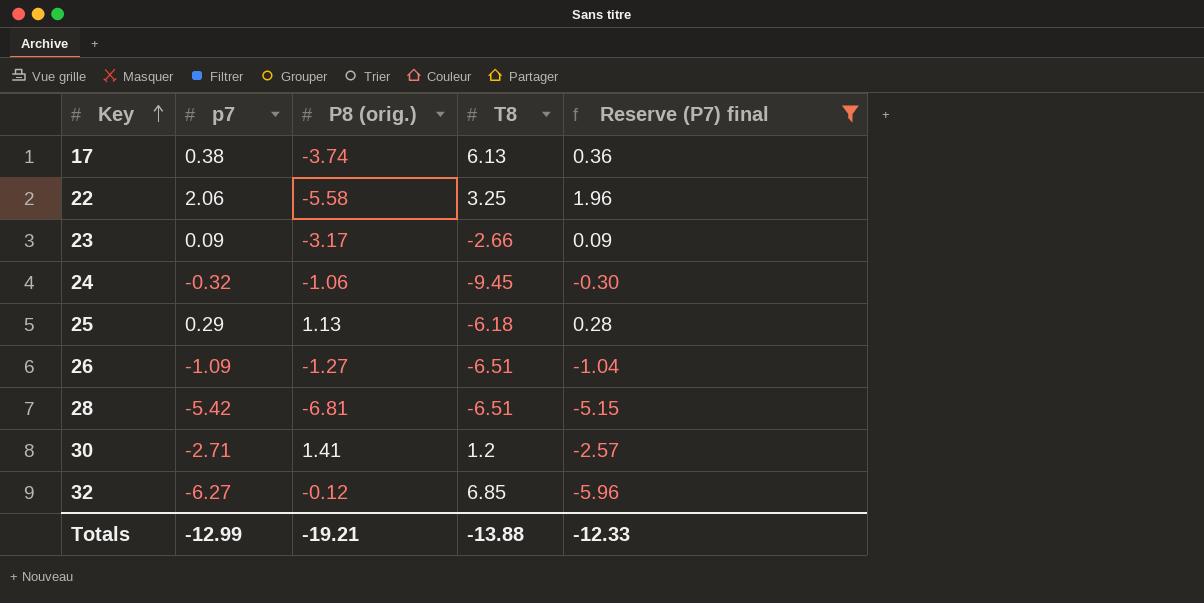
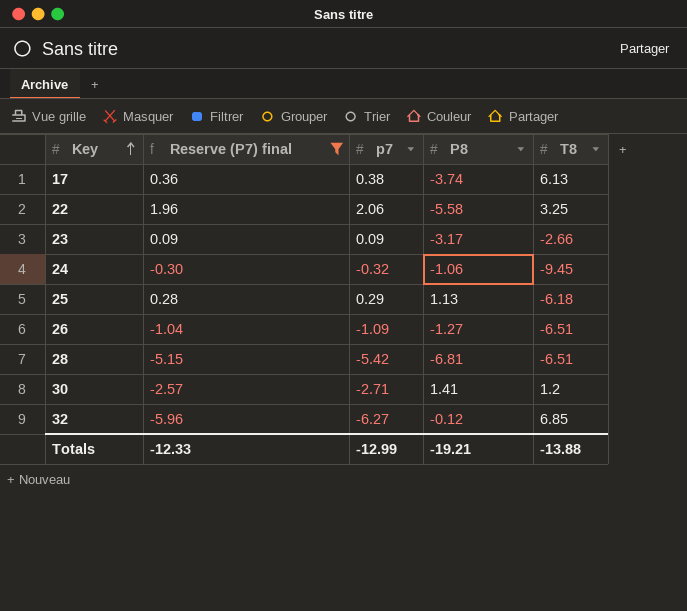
column Reserve (P7) final | position: 5 -> 2
column name: P8 (orig.) -> P8

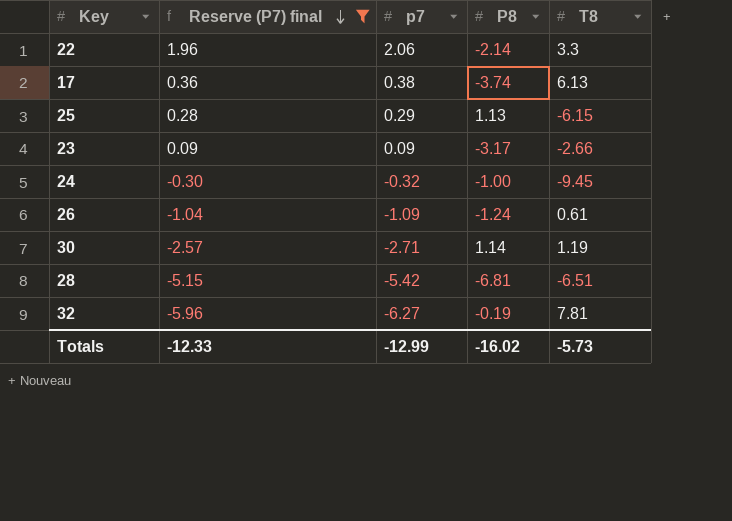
row order: Key ascending -> Reserve (P7) final descending
22 | P8: -5.58 -> -2.14
22 | T8: 3.25 -> 3.3
25 | T8: -6.18 -> -6.15
24 | P8: -1.06 -> -1.00
26 | P8: -1.27 -> -1.24
26 | T8: -6.51 -> 0.61
30 | P8: 1.41 -> 1.14
30 | T8: 1.2 -> 1.19
32 | P8: -0.12 -> -0.19
32 | T8: 6.85 -> 7.81
Totals | P8: -19.21 -> -16.02
Totals | T8: -13.88 -> -5.73

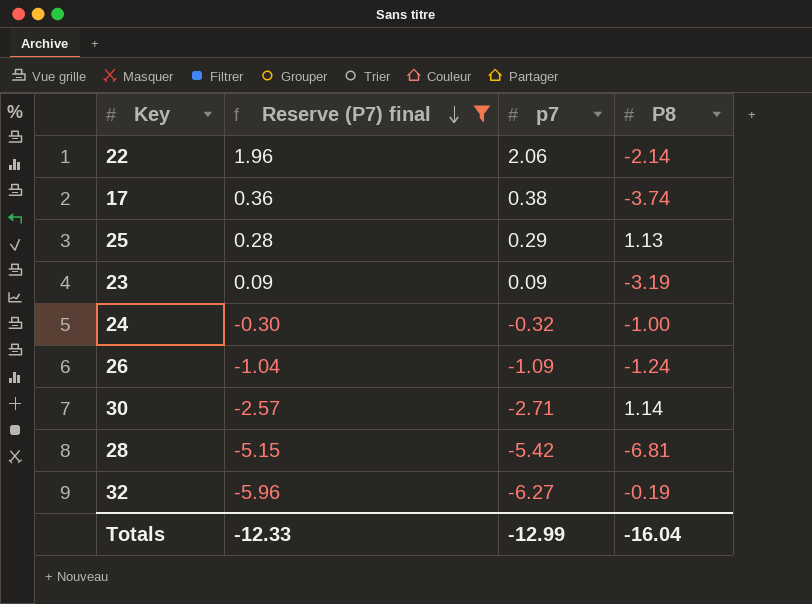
column T8 | position: 5 -> none
23 | P8: -3.17 -> -3.19
Totals | P8: -16.02 -> -16.04

